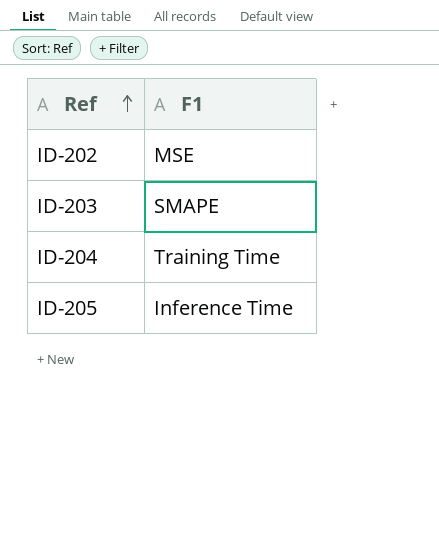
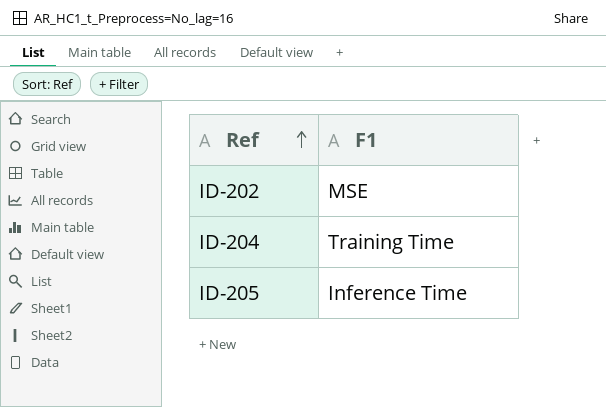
row ID-203: SMAPE -> none

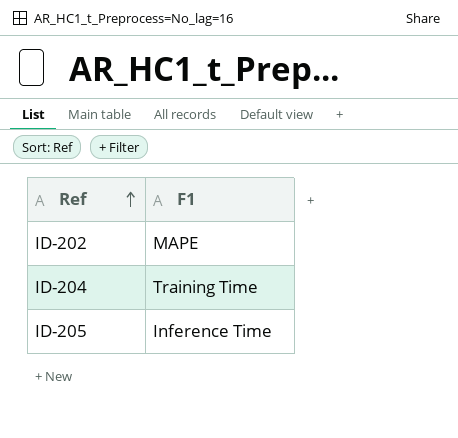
ID-202 | F1: MSE -> MAPE

